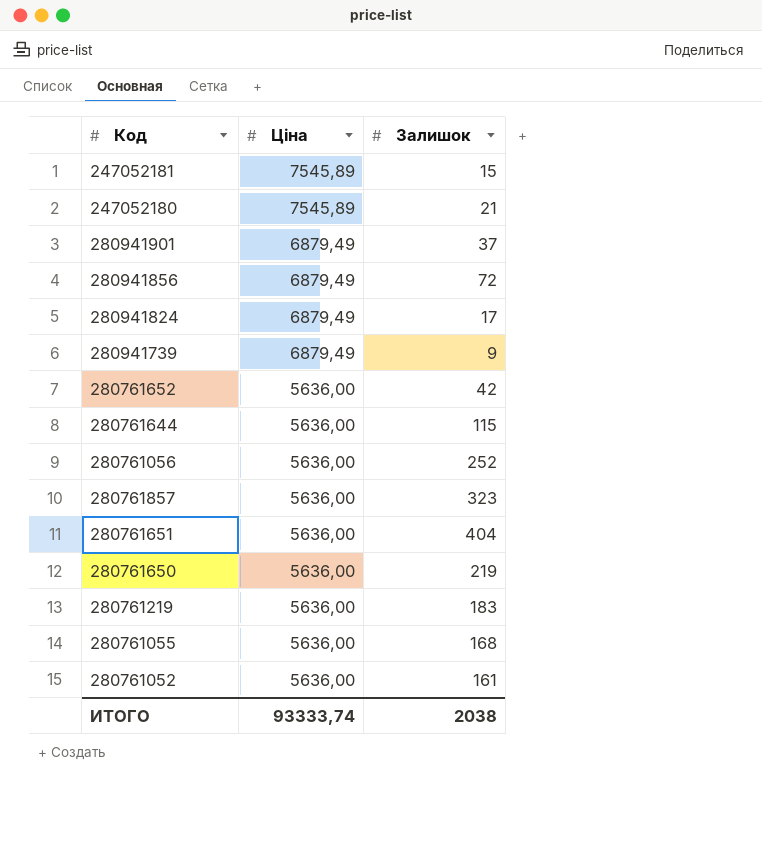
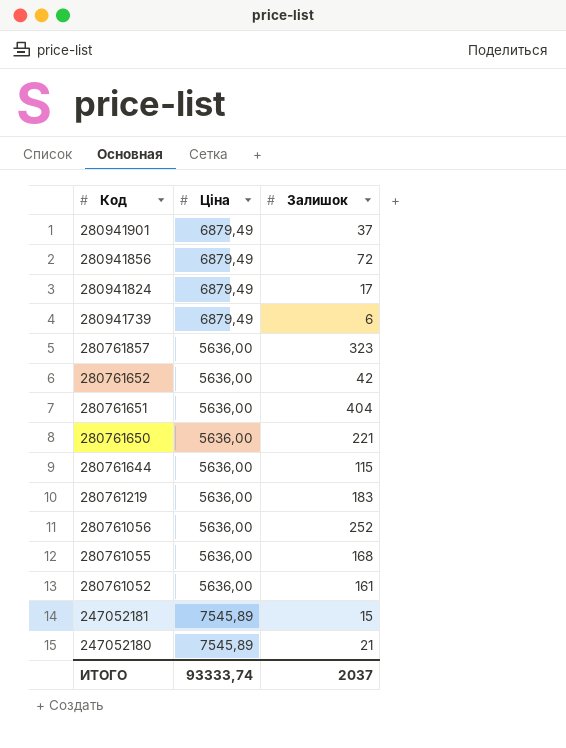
row order: Ціна descending -> Код descending
280941739 | Залишок: 9 -> 6
280761650 | Залишок: 219 -> 221
ИТОГО | Залишок: 2038 -> 2037

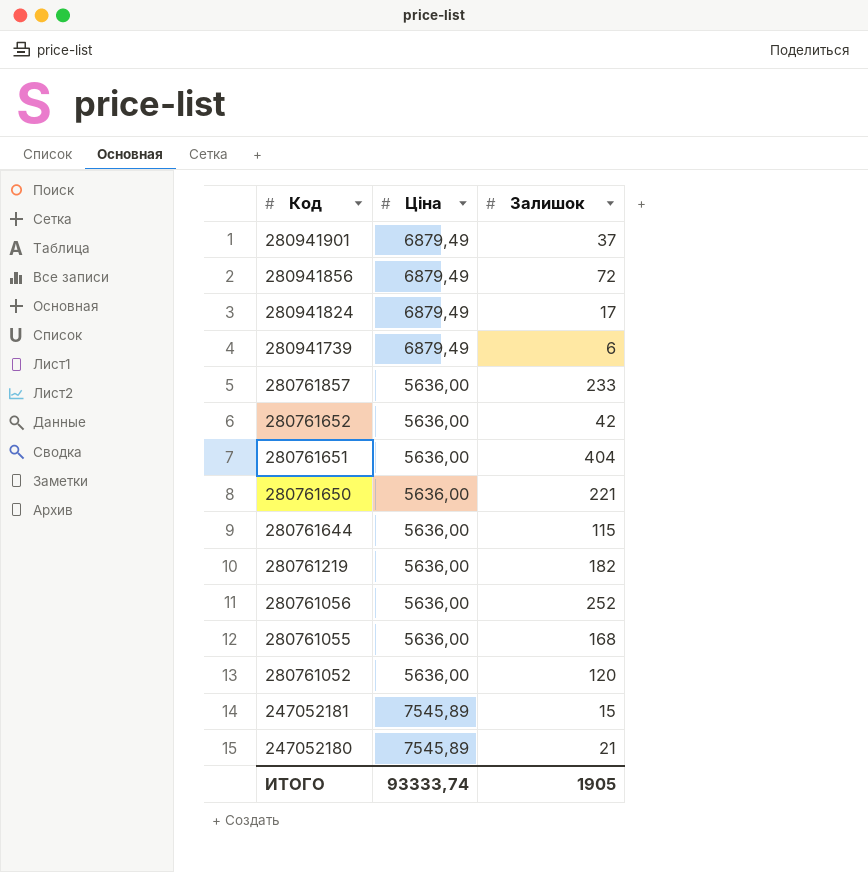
280761857 | Залишок: 323 -> 233
280761219 | Залишок: 183 -> 182
280761052 | Залишок: 161 -> 120
ИТОГО | Залишок: 2037 -> 1905

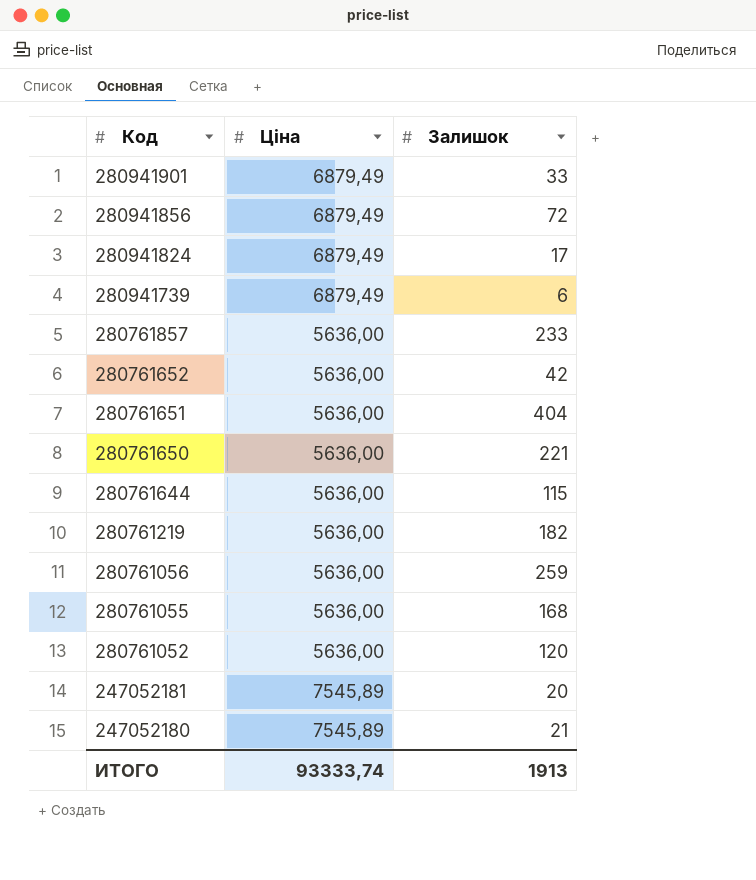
280941901 | Залишок: 37 -> 33
280761056 | Залишок: 252 -> 259
247052181 | Залишок: 15 -> 20
ИТОГО | Залишок: 1905 -> 1913

